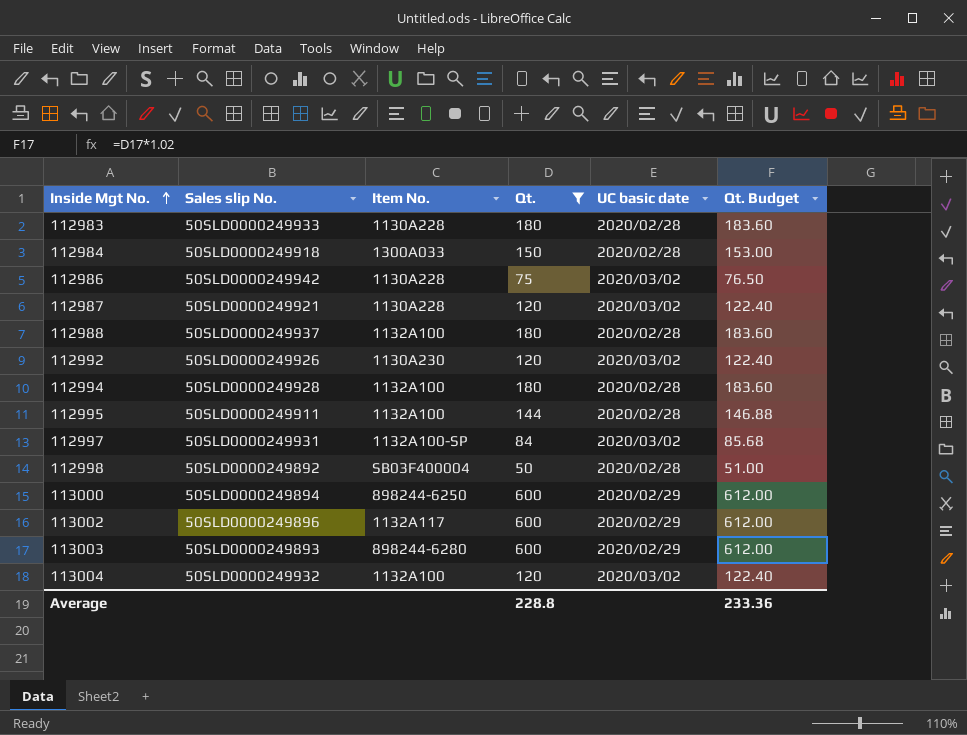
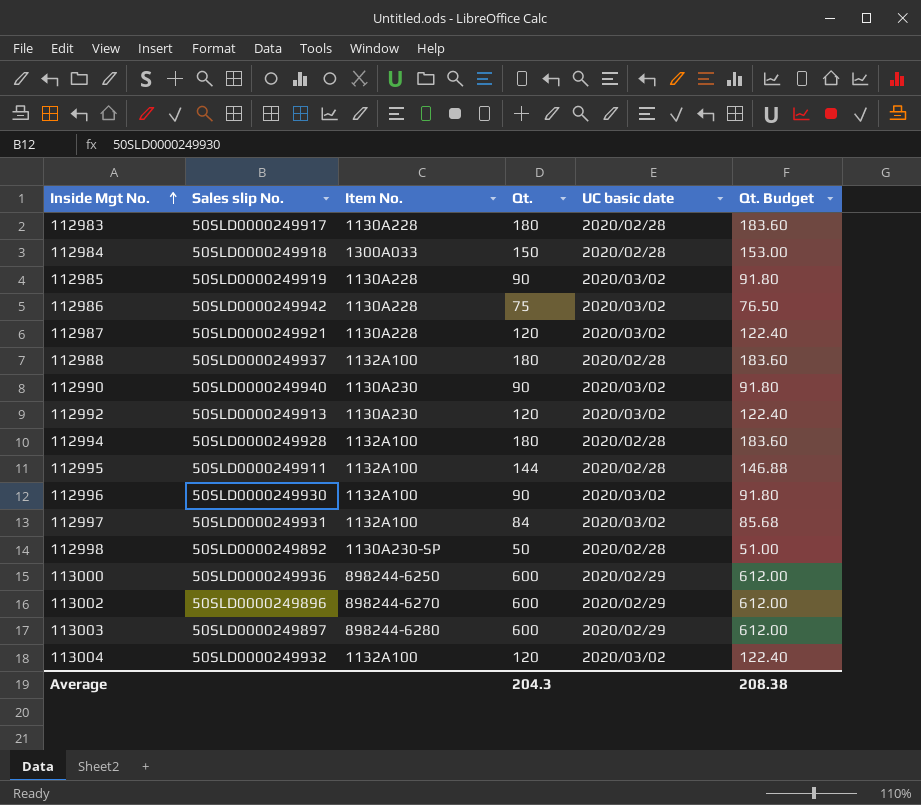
filter: Qt. != 90 -> none
112983 | Sales slip No.: 50SLD0000249933 -> 50SLD0000249917
112992 | Sales slip No.: 50SLD0000249926 -> 50SLD0000249913
112997 | Item No.: 1132A100-SP -> 1132A100
112998 | Item No.: SB03F400004 -> 1130A230-SP
113000 | Sales slip No.: 50SLD0000249894 -> 50SLD0000249936
113002 | Item No.: 1132A117 -> 898244-6270
113003 | Sales slip No.: 50SLD0000249893 -> 50SLD0000249897
Average | Qt.: 228.8 -> 204.3
Average | Qt. Budget: 233.36 -> 208.38

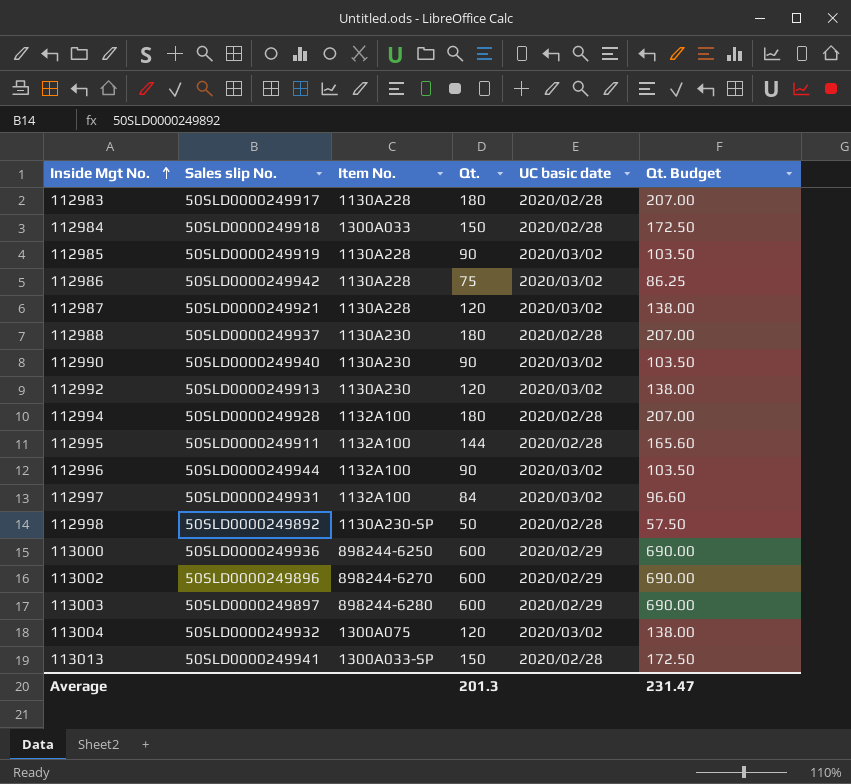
column Qt. Budget | formula: [Qt.] * 1.02 -> [Qt.] * 1.15
112988 | Item No.: 1132A100 -> 1130A230
112996 | Sales slip No.: 50SLD0000249930 -> 50SLD0000249944
113004 | Item No.: 1132A100 -> 1300A075
row 113013: none -> 50SLD0000249941 | 1300A033-SP | 150 | 2020/02/28 | 172.50
Average | Qt.: 204.3 -> 201.3
Average | Qt. Budget: 208.38 -> 231.47

